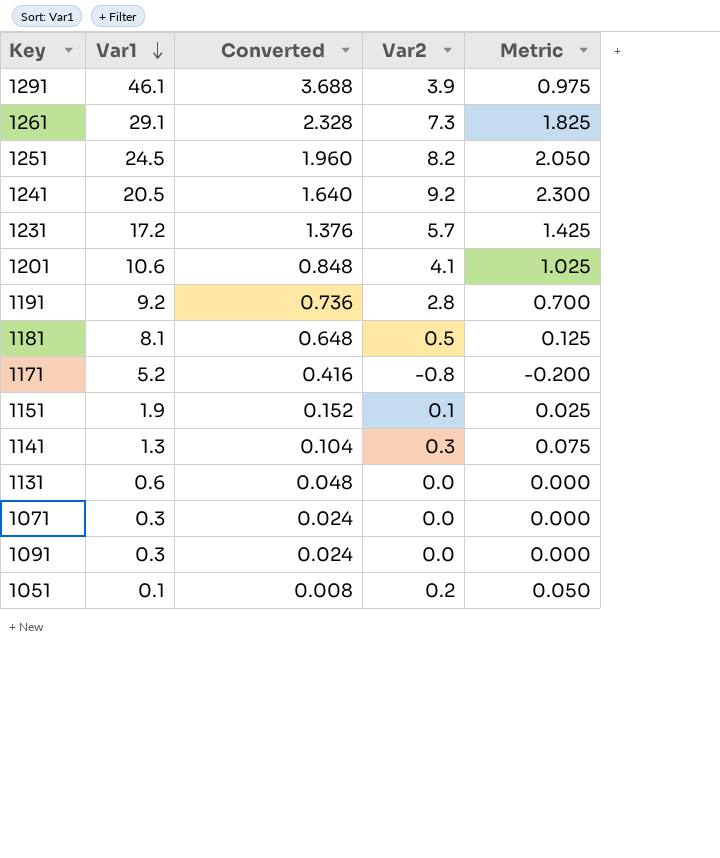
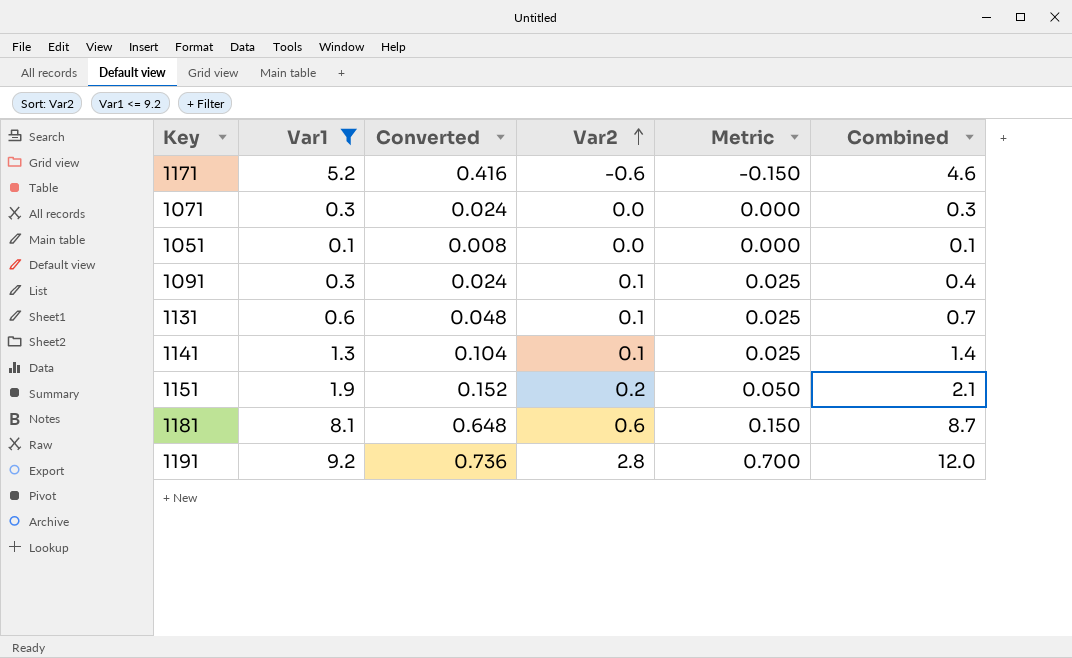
filter: none -> Var1 <= 9.2
row order: Var1 descending -> Var2 ascending
column Combined | formula: none -> [Var1] + [Var2]
1171 | Var2: -0.8 -> -0.6
1171 | Metric: -0.200 -> -0.150
1051 | Var2: 0.2 -> 0.0
1051 | Metric: 0.050 -> 0.000
1091 | Var2: 0.0 -> 0.1
1091 | Metric: 0.000 -> 0.025
1131 | Var2: 0.0 -> 0.1
1131 | Metric: 0.000 -> 0.025
1141 | Var2: 0.3 -> 0.1
1141 | Metric: 0.075 -> 0.025
1151 | Var2: 0.1 -> 0.2
1151 | Metric: 0.025 -> 0.050
1181 | Var2: 0.5 -> 0.6
1181 | Metric: 0.125 -> 0.150

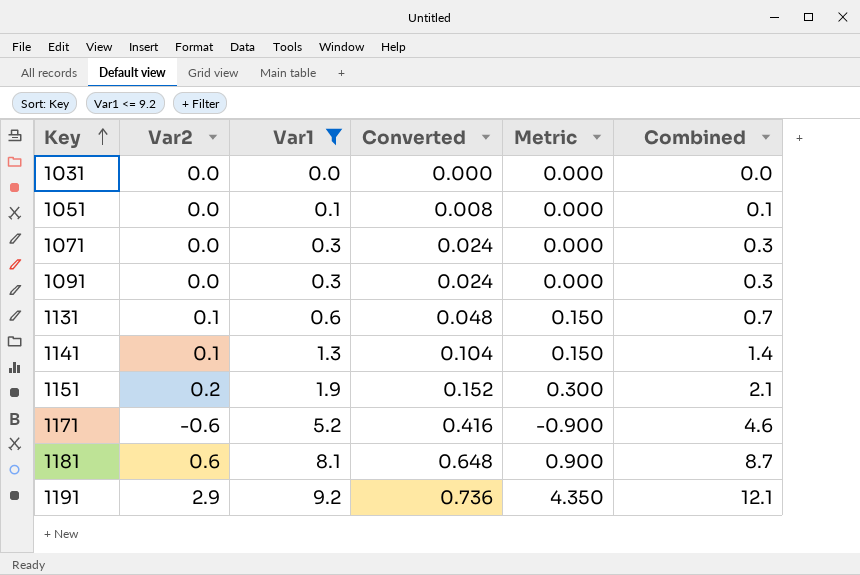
row order: Var2 ascending -> Key ascending
column Var2 | position: 4 -> 2
column Metric | formula: [Var2] * 0.25 -> [Var2] * 1.5
row 1031: none -> 0.0 | 0.0 | 0.000 | 0.000 | 0.0
1091 | Var2: 0.1 -> 0.0
1091 | Combined: 0.4 -> 0.3
1191 | Var2: 2.8 -> 2.9
1191 | Combined: 12.0 -> 12.1

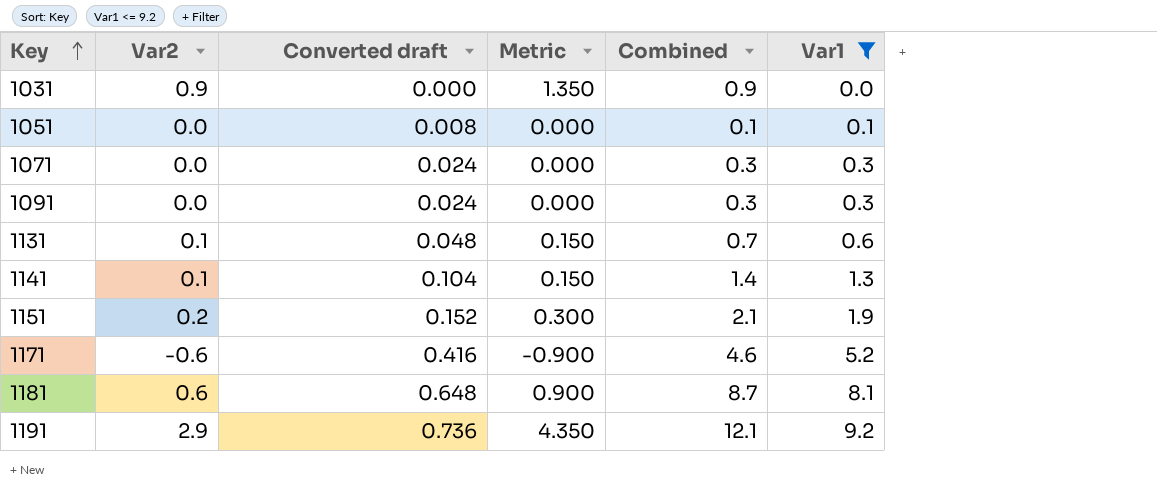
column name: Converted -> Converted draft
column Var1 | position: 3 -> 6
1031 | Var2: 0.0 -> 0.9
1031 | Metric: 0.000 -> 1.350
1031 | Combined: 0.0 -> 0.9

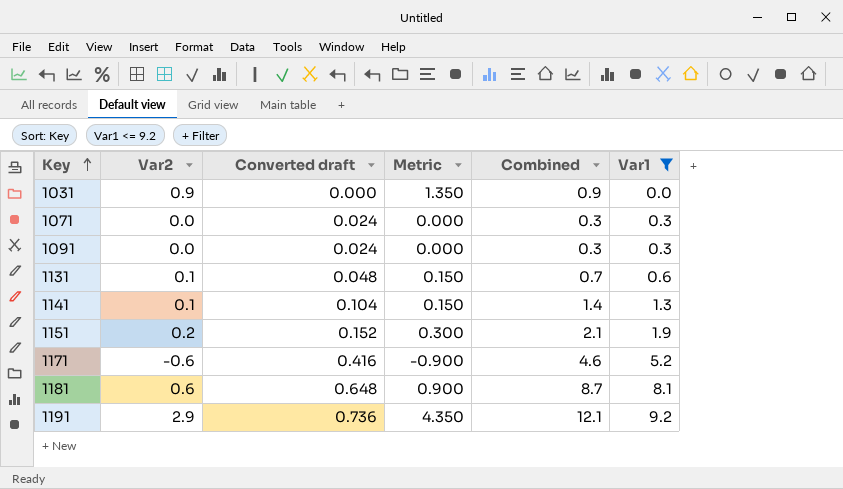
row 1051: 0.0 | 0.008 | 0.000 | 0.1 | 0.1 -> none

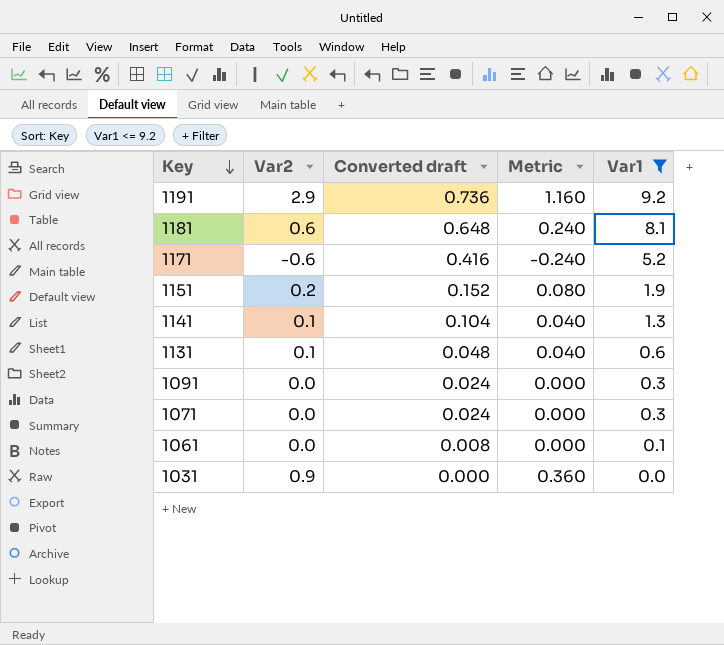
row order: Key ascending -> Key descending
column Combined | formula: [Var2] + [Var1] -> none
column Metric | formula: [Var2] * 1.5 -> [Var2] * 0.4
row 1061: none -> 0.0 | 0.008 | 0.000 | 0.1

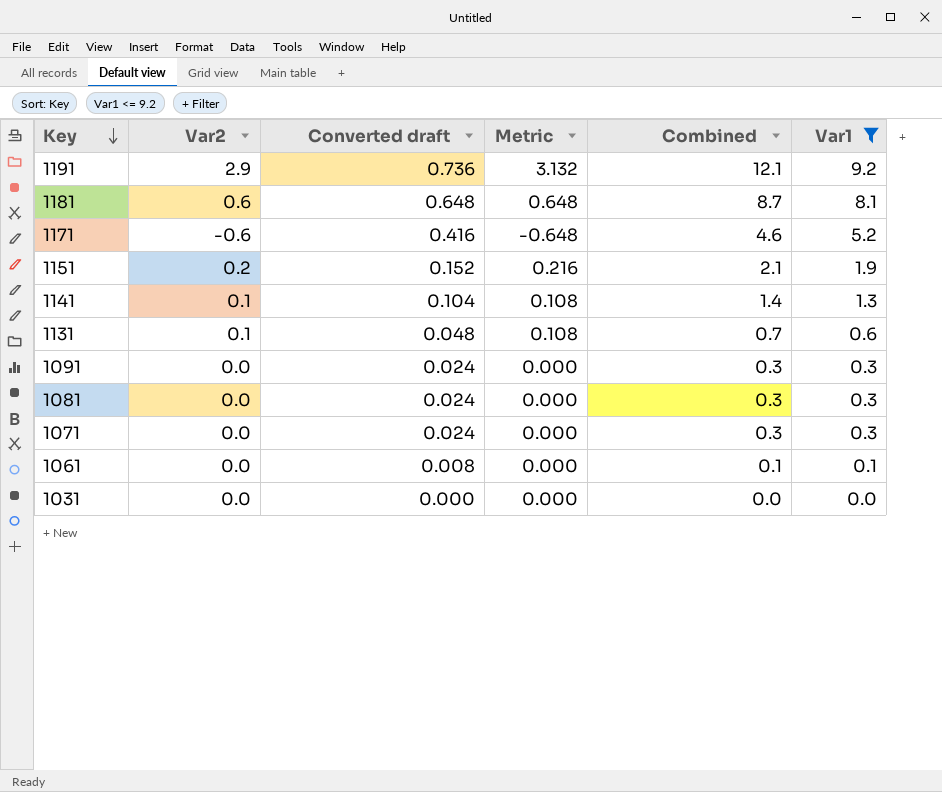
column Metric | formula: [Var2] * 0.4 -> [Var2] * 1.08
column Combined | formula: none -> [Var2] + [Var1]
row 1081: none -> 0.0 | 0.024 | 0.000 | 0.3 | 0.3
1031 | Var2: 0.9 -> 0.0

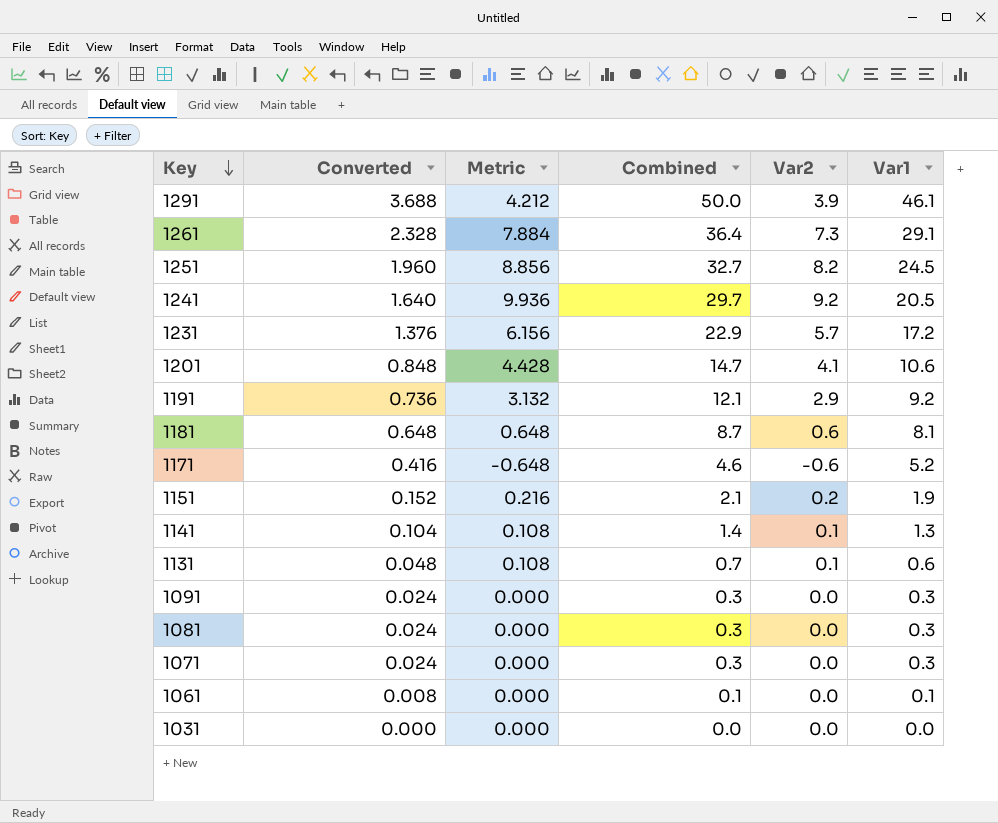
filter: Var1 <= 9.2 -> none
column name: Converted draft -> Converted
column Var2 | position: 2 -> 5

